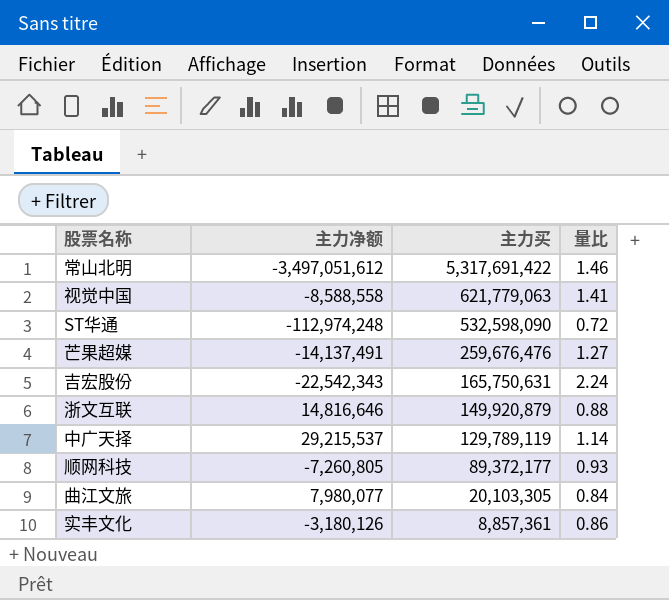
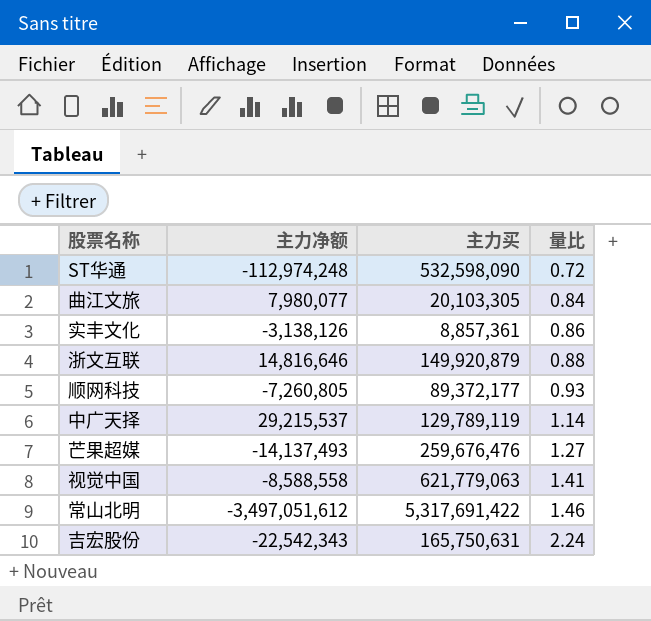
row order: 主力买 descending -> 量比 ascending
实丰文化 | 主力净额: -3,180,126 -> -3,138,126
芒果超媒 | 主力净额: -14,137,491 -> -14,137,493

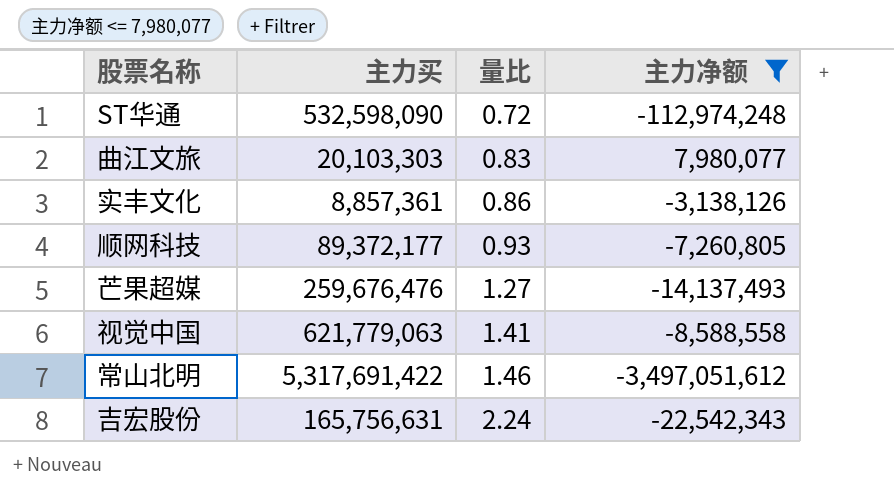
filter: none -> 主力净额 <= 7,980,077
column 主力净额 | position: 2 -> 4
曲江文旅 | 主力买: 20,103,305 -> 20,103,303
曲江文旅 | 量比: 0.84 -> 0.83
吉宏股份 | 主力买: 165,750,631 -> 165,756,631

